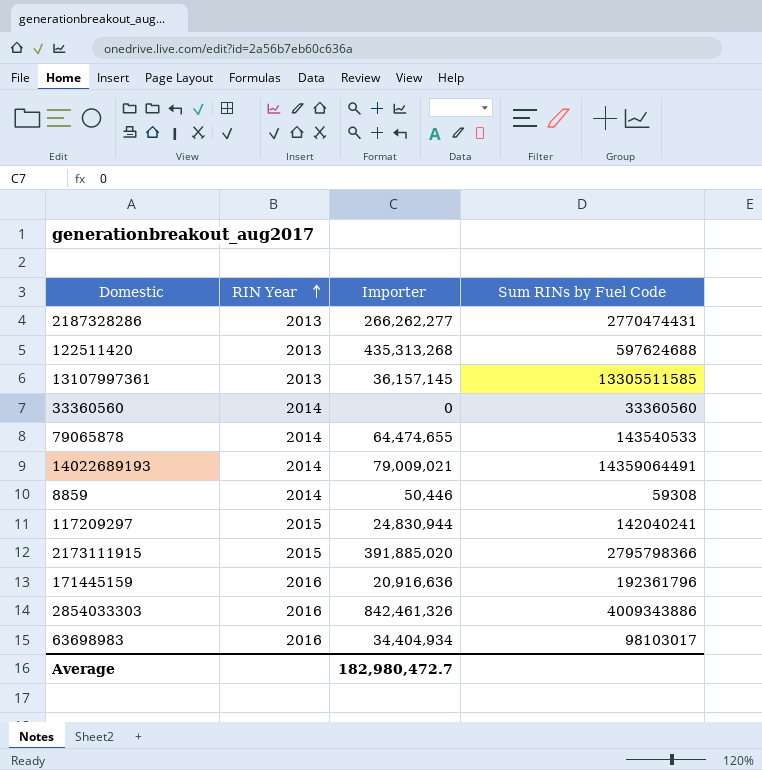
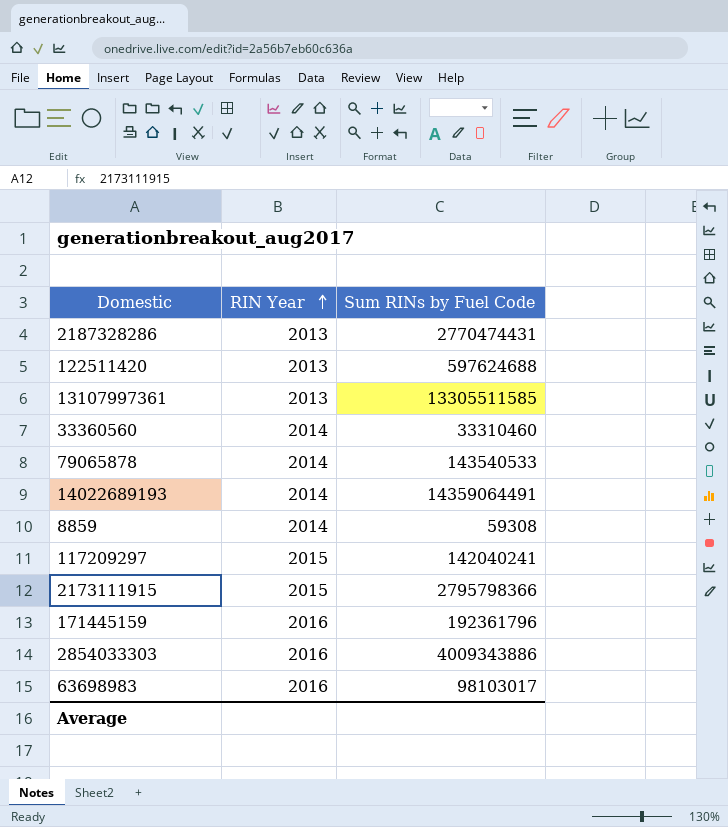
column Importer | position: 3 -> none
33360560 | Sum RINs by Fuel Code: 33360560 -> 33310460

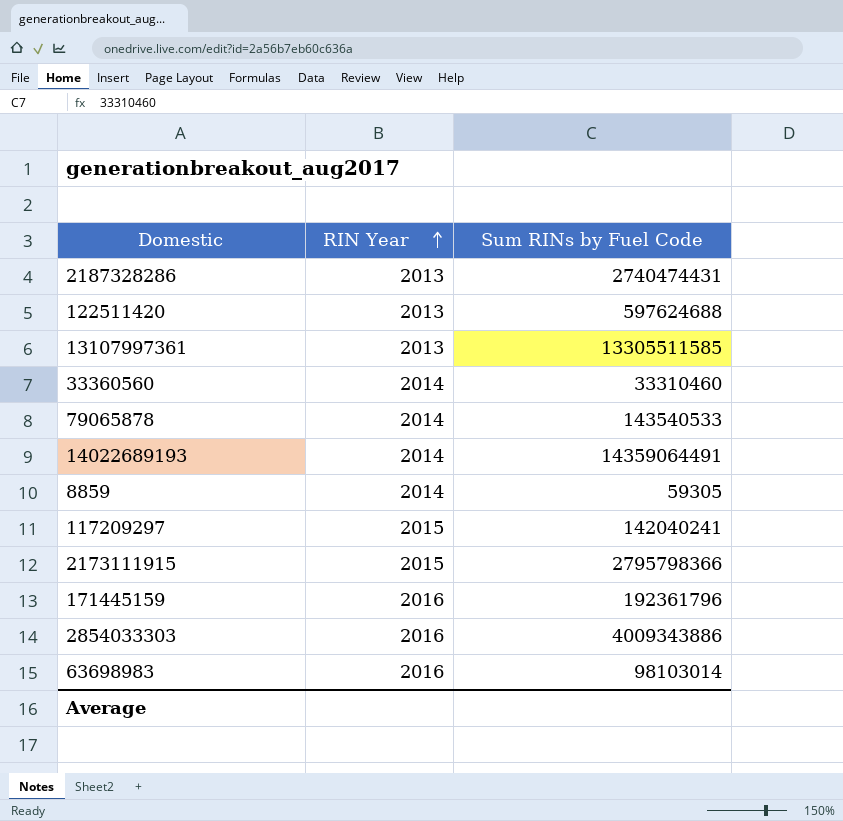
2187328286 | Sum RINs by Fuel Code: 2770474431 -> 2740474431
8859 | Sum RINs by Fuel Code: 59308 -> 59305
63698983 | Sum RINs by Fuel Code: 98103017 -> 98103014

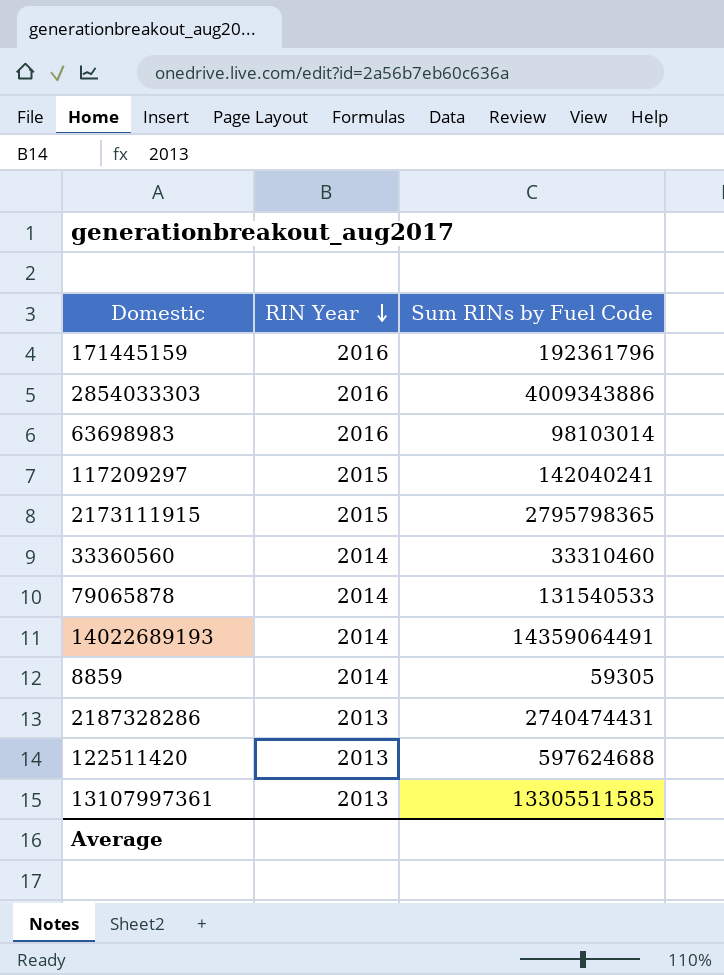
row order: RIN Year ascending -> RIN Year descending
2173111915 | Sum RINs by Fuel Code: 2795798366 -> 2795798365
79065878 | Sum RINs by Fuel Code: 143540533 -> 131540533

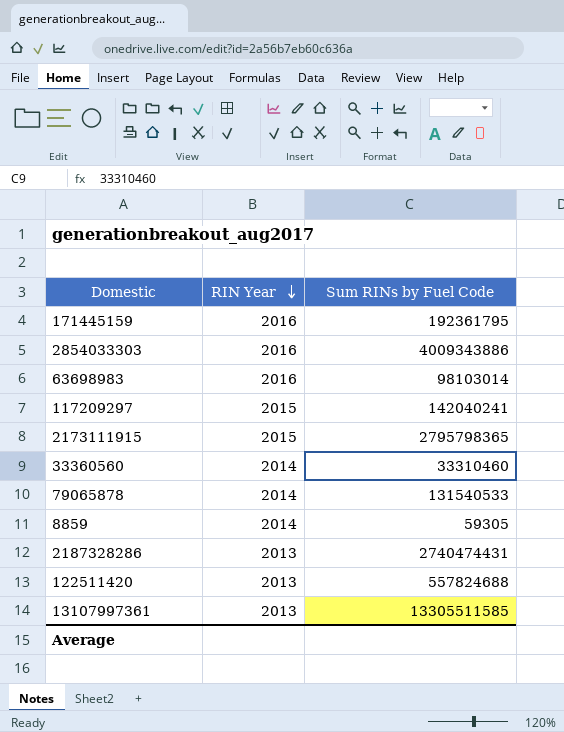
row 14022689193: 2014 | 14359064491 -> none
171445159 | Sum RINs by Fuel Code: 192361796 -> 192361795
122511420 | Sum RINs by Fuel Code: 597624688 -> 557824688

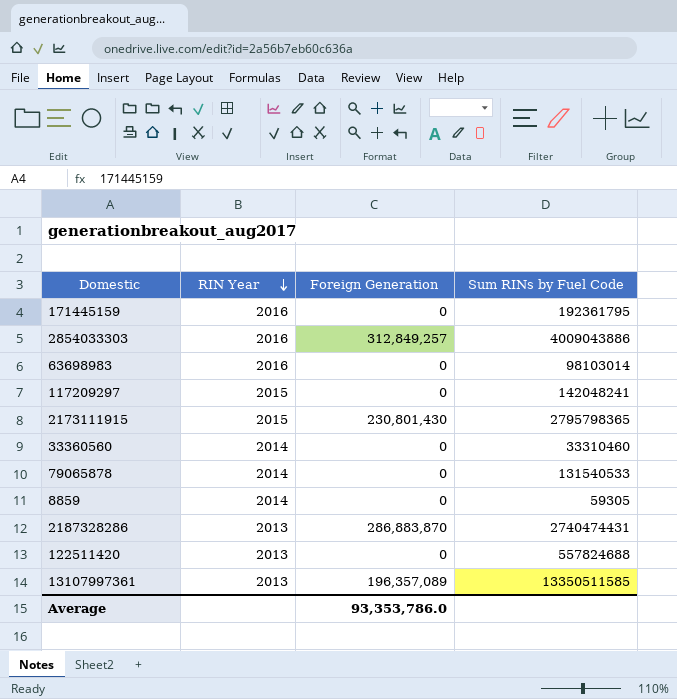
column Foreign Generation | position: none -> 3
2854033303 | Sum RINs by Fuel Code: 4009343886 -> 4009043886
117209297 | Sum RINs by Fuel Code: 142040241 -> 142048241
13107997361 | Sum RINs by Fuel Code: 13305511585 -> 13350511585

